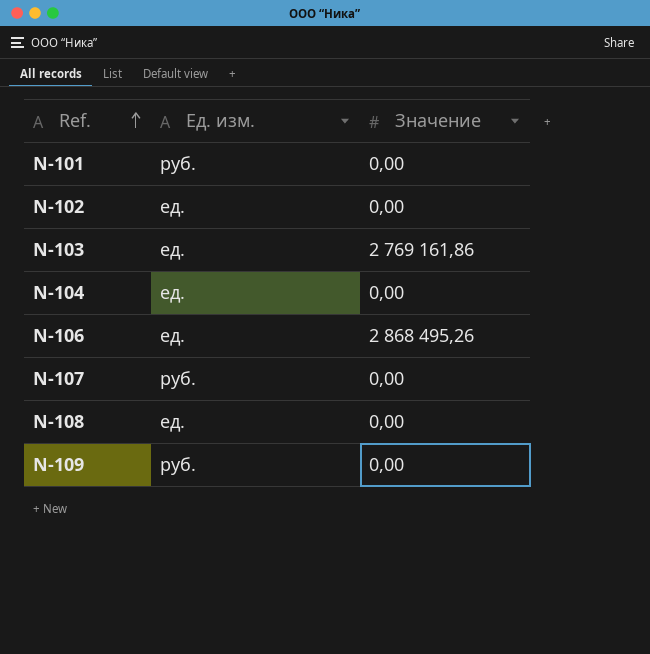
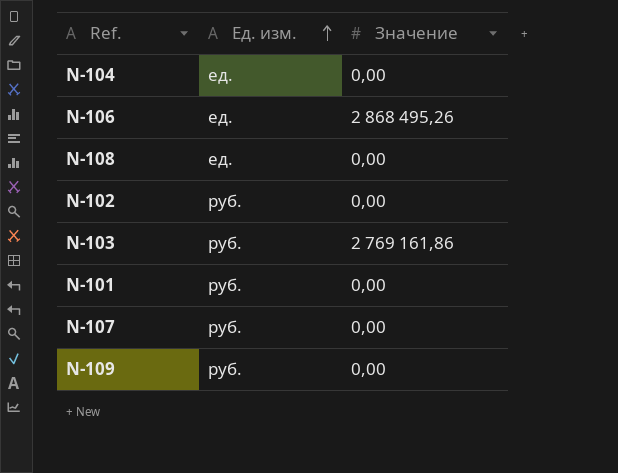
row order: Ref. ascending -> Ед. изм. ascending
N-102 | Ед. изм.: ед. -> руб.
N-103 | Ед. изм.: ед. -> руб.

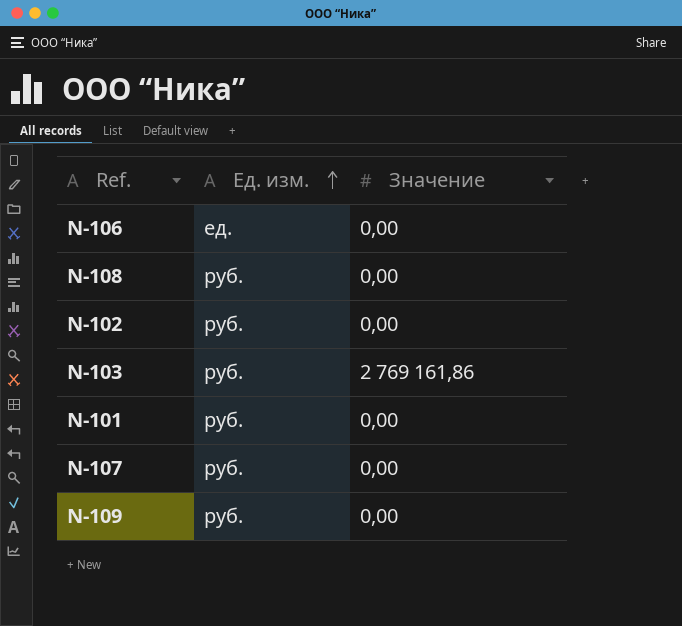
row N-104: ед. | 0,00 -> none
N-106 | Значение: 2 868 495,26 -> 0,00
N-108 | Ед. изм.: ед. -> руб.

